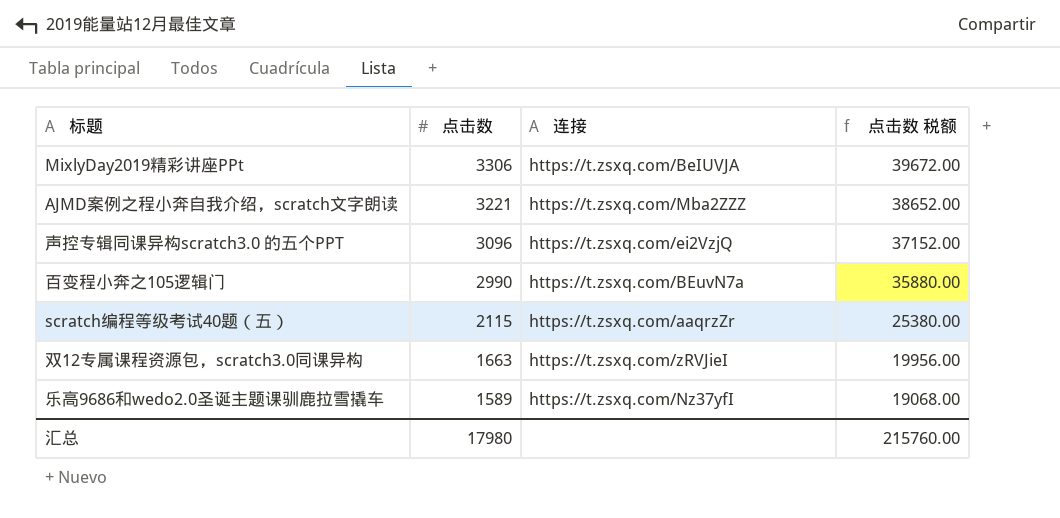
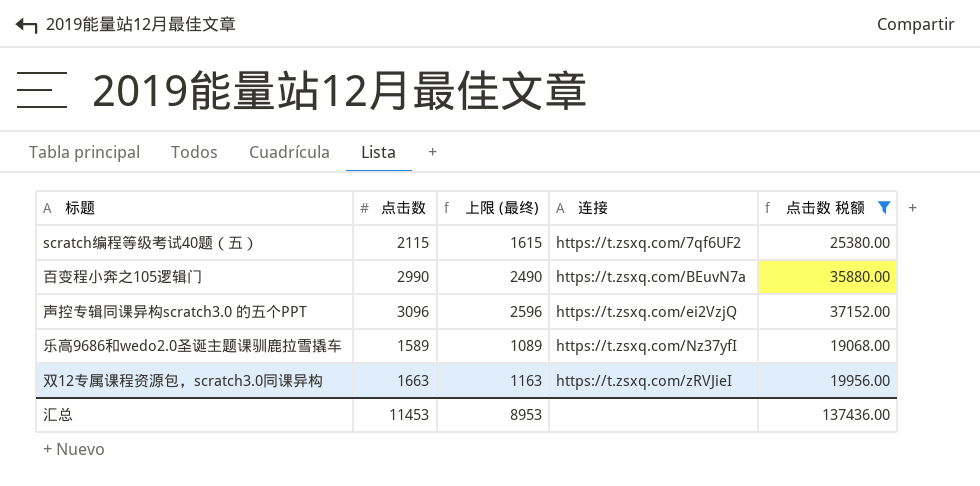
filter: none -> 点击数 税额 <= 37152.00
row order: 点击数 descending -> 连接 ascending
column 上限 (最终) | formula: none -> [点击数] - 500
scratch编程等级考试40题（五） | 连接: https://t.zsxq.com/aaqrzZr -> https://t.zsxq.com/7qf6UF2
汇总 | 点击数: 17980 -> 11453
汇总 | 点击数 税额: 215760.00 -> 137436.00

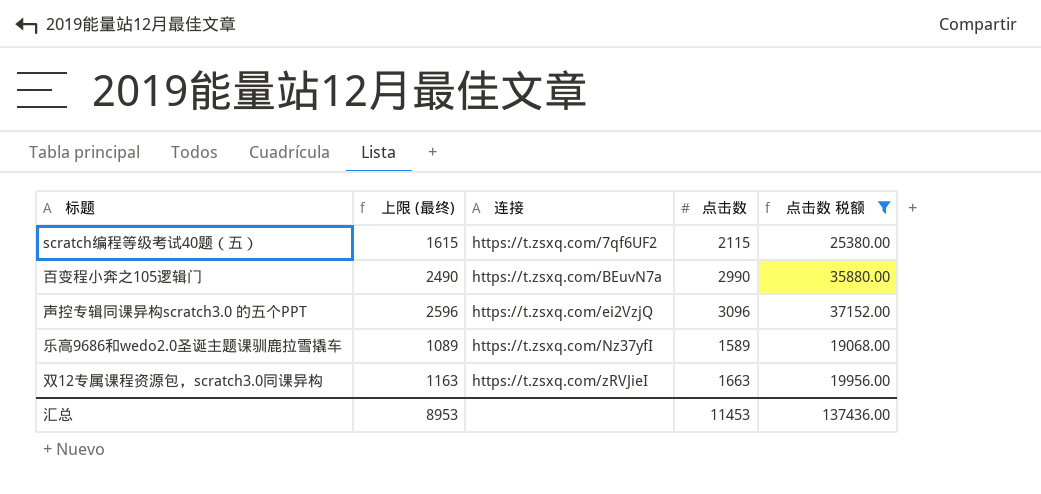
column 点击数 | position: 2 -> 4

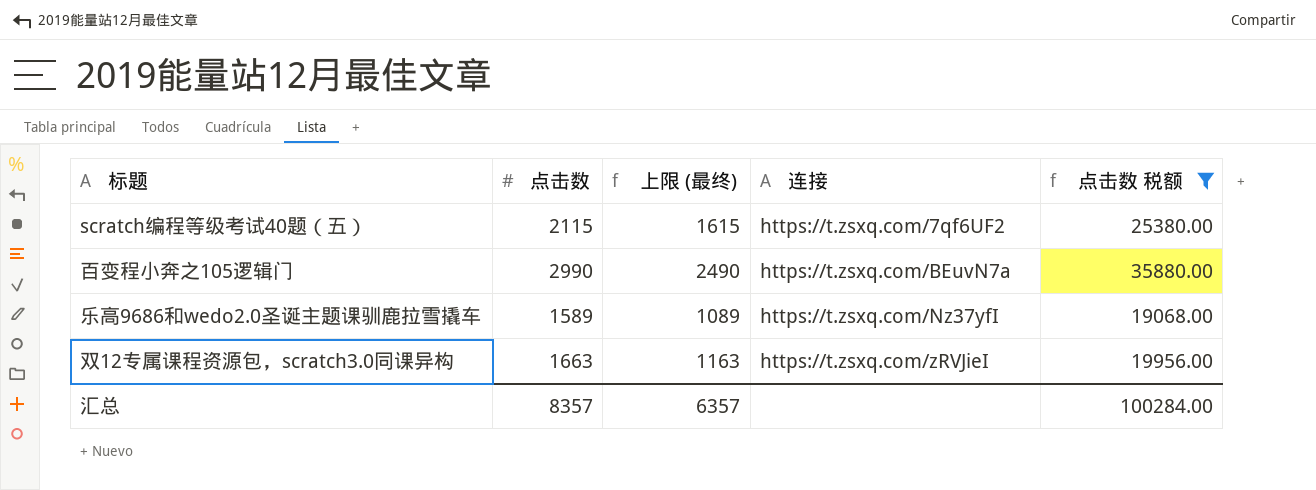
column 点击数 | position: 4 -> 2
row 声控专辑同课异构scratch3.0 的五个PPT: 2596 | https://t.zsxq.com/ei2VzjQ | 3096 | 37152.00 -> none
汇总 | 点击数: 11453 -> 8357
汇总 | 上限 (最终): 8953 -> 6357
汇总 | 点击数 税额: 137436.00 -> 100284.00

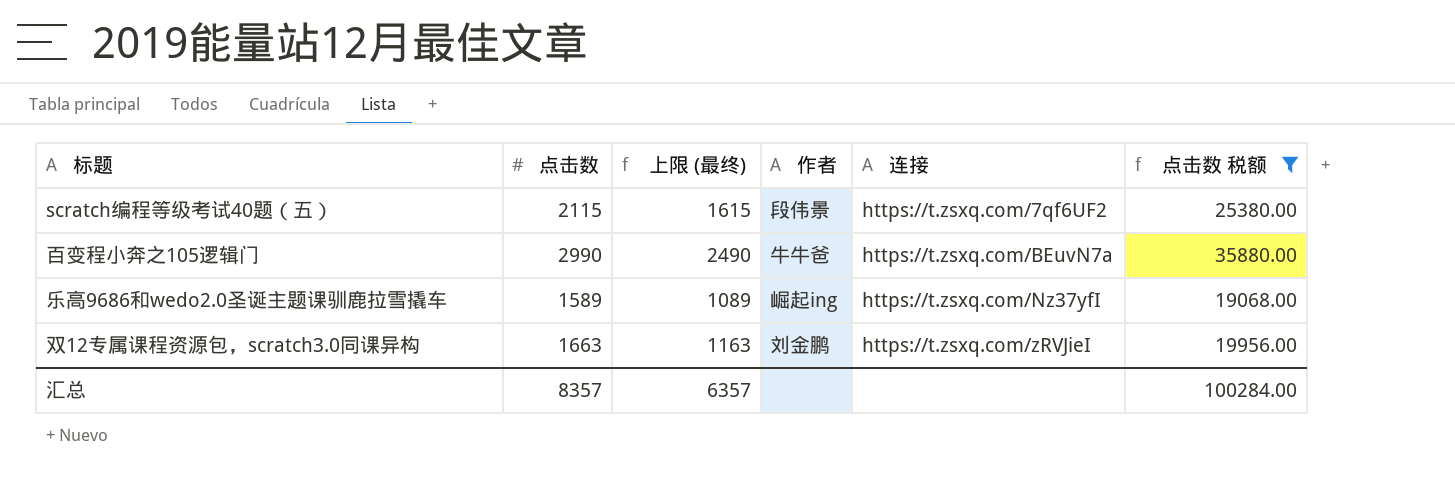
column 作者 | position: none -> 4

